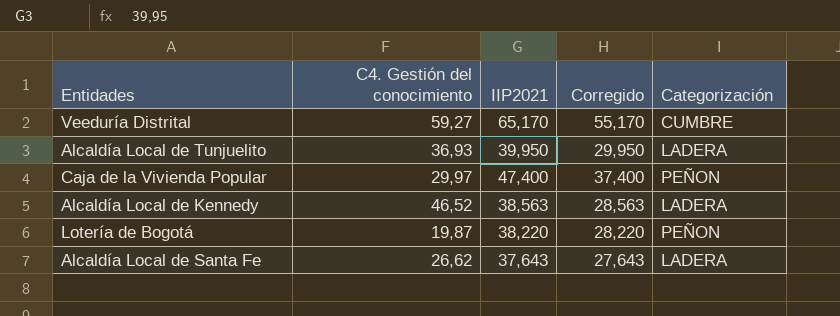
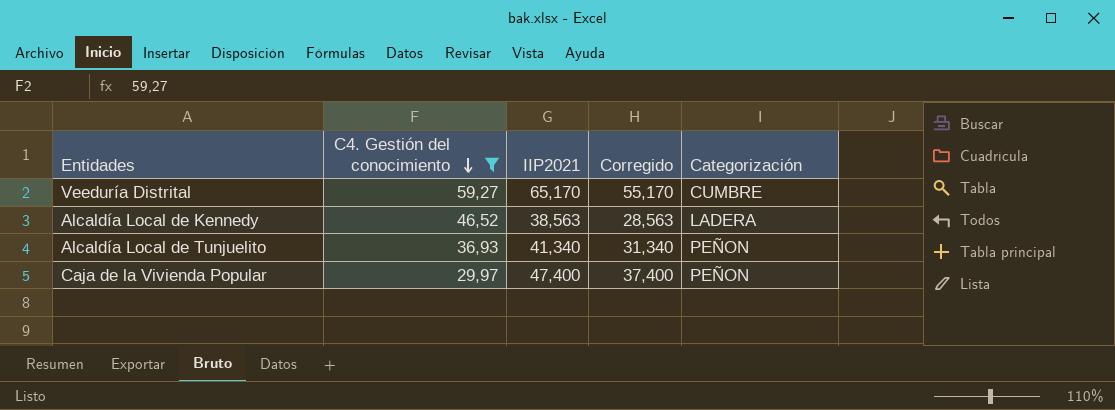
filter: none -> C4. Gestión del conocimiento >= 29,97
row order: none -> C4. Gestión del conocimiento descending
Alcaldía Local de Tunjuelito | IIP2021: 39,950 -> 41,340
Alcaldía Local de Tunjuelito | Corregido: 29,950 -> 31,340
Alcaldía Local de Tunjuelito | Categorización: LADERA -> PEÑON

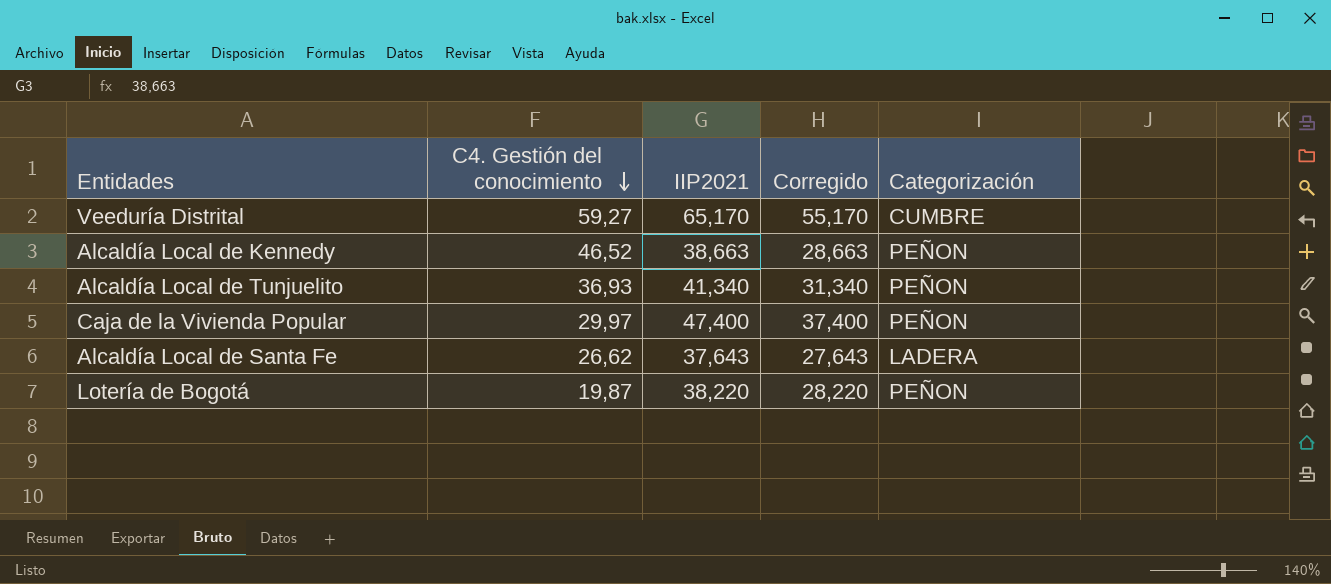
filter: C4. Gestión del conocimiento >= 29,97 -> none
Alcaldía Local de Kennedy | IIP2021: 38,563 -> 38,663
Alcaldía Local de Kennedy | Corregido: 28,563 -> 28,663
Alcaldía Local de Kennedy | Categorización: LADERA -> PEÑON

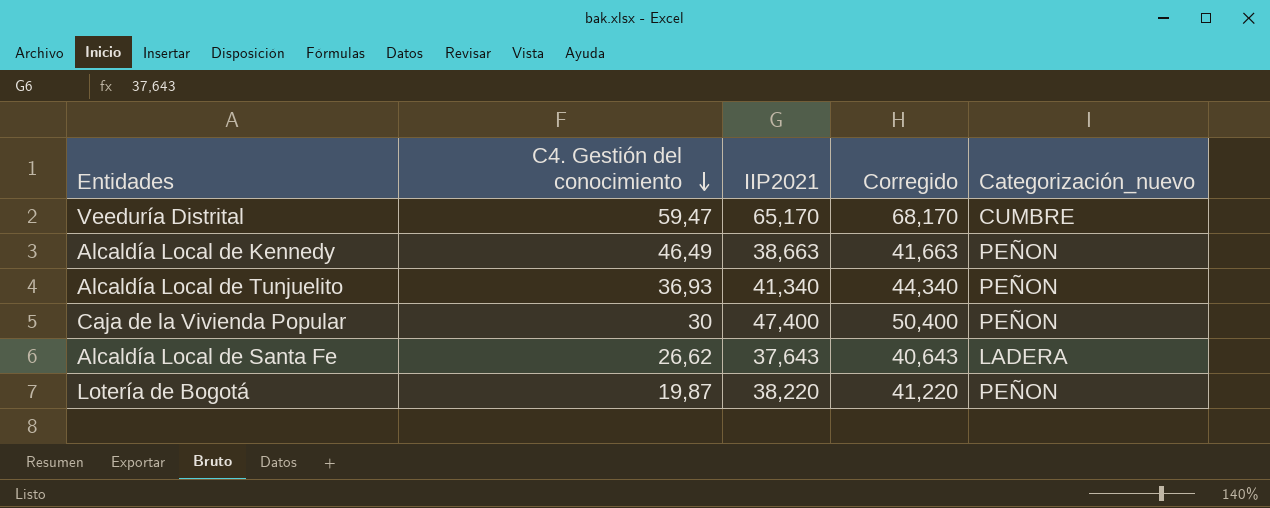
column Corregido | formula: [IIP2021] - 10 -> [IIP2021] + 3
column name: Categorización -> Categorización_nuevo
Veeduría Distrital | C4. Gestión del conocimiento: 59,27 -> 59,47
Alcaldía Local de Kennedy | C4. Gestión del conocimiento: 46,52 -> 46,49
Caja de la Vivienda Popular | C4. Gestión del conocimiento: 29,97 -> 30

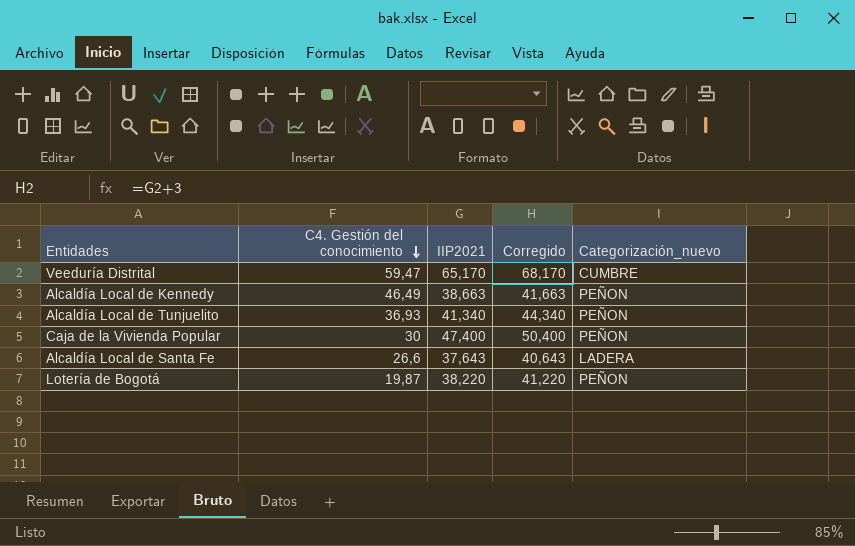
Alcaldía Local de Santa Fe | C4. Gestión del conocimiento: 26,62 -> 26,6

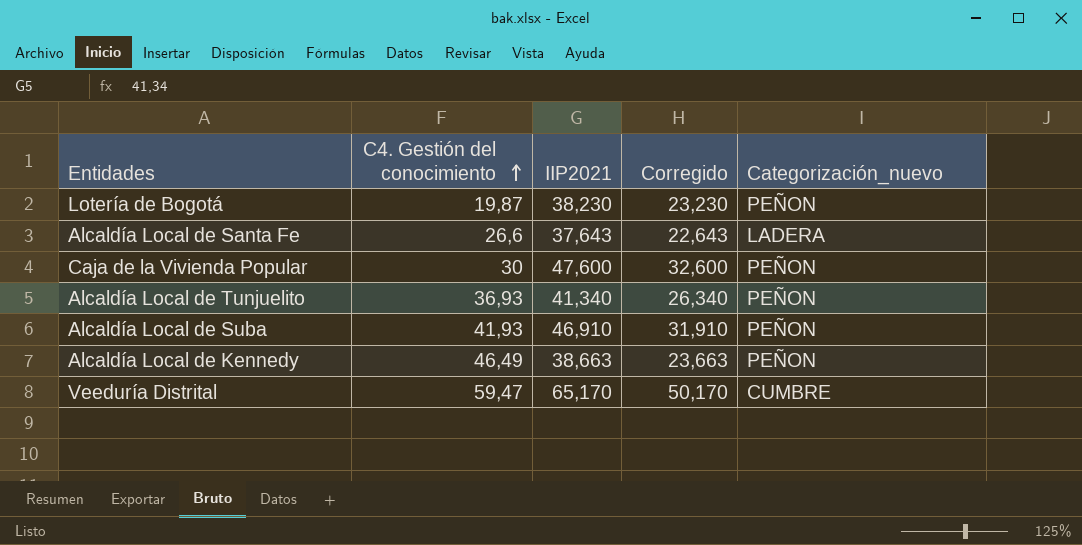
row order: C4. Gestión del conocimiento descending -> C4. Gestión del conocimiento ascending
column Corregido | formula: [IIP2021] + 3 -> [IIP2021] - 15
Lotería de Bogotá | IIP2021: 38,220 -> 38,230
Caja de la Vivienda Popular | IIP2021: 47,400 -> 47,600
row Alcaldía Local de Suba: none -> 41,93 | 46,910 | 31,910 | PEÑON

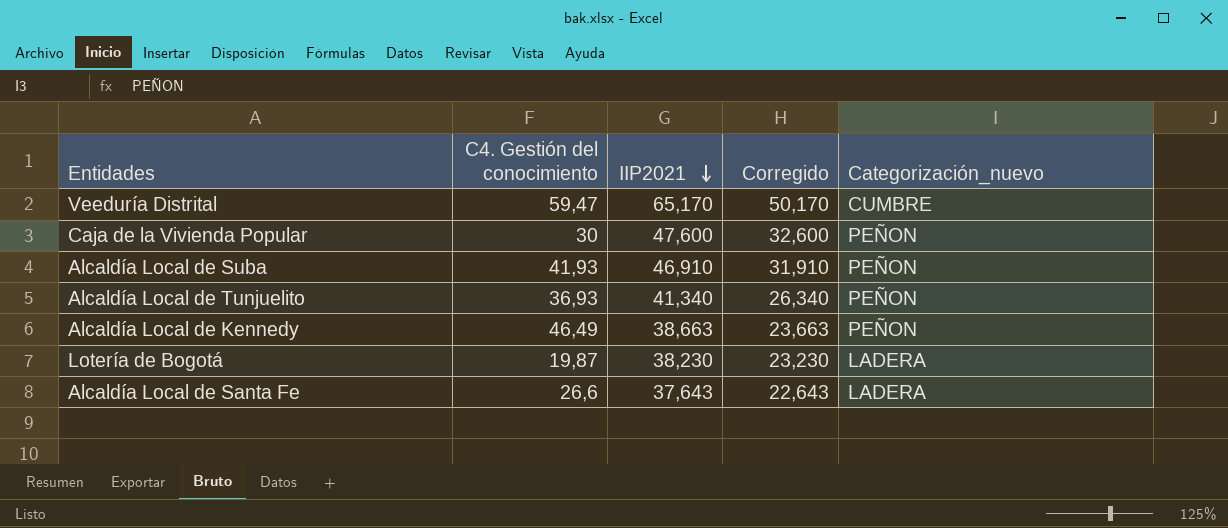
row order: C4. Gestión del conocimiento ascending -> IIP2021 descending
Lotería de Bogotá | Categorización_nuevo: PEÑON -> LADERA

